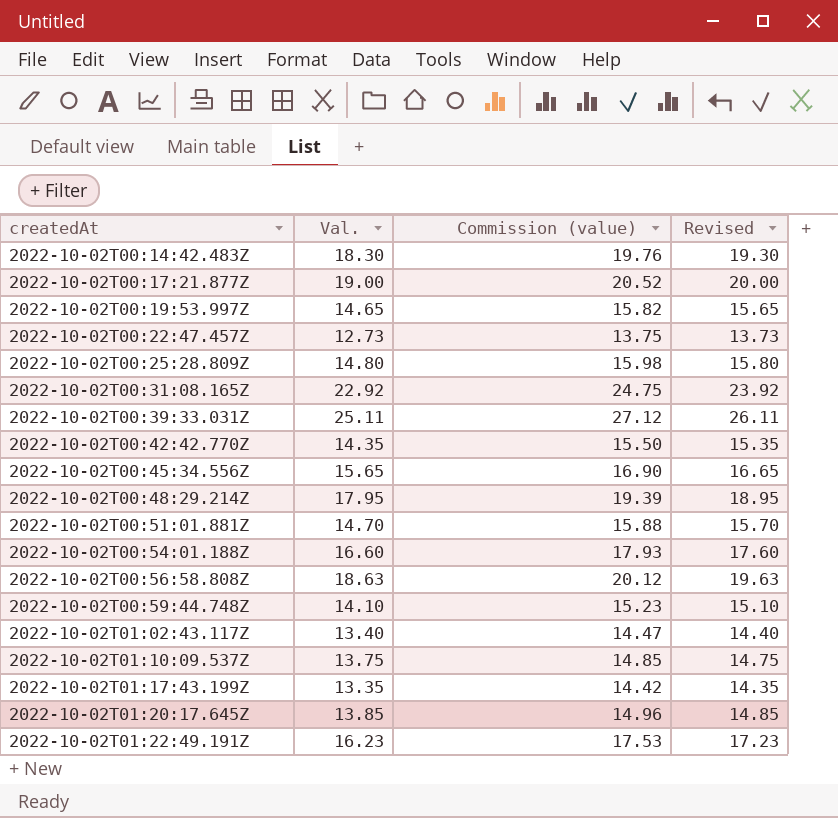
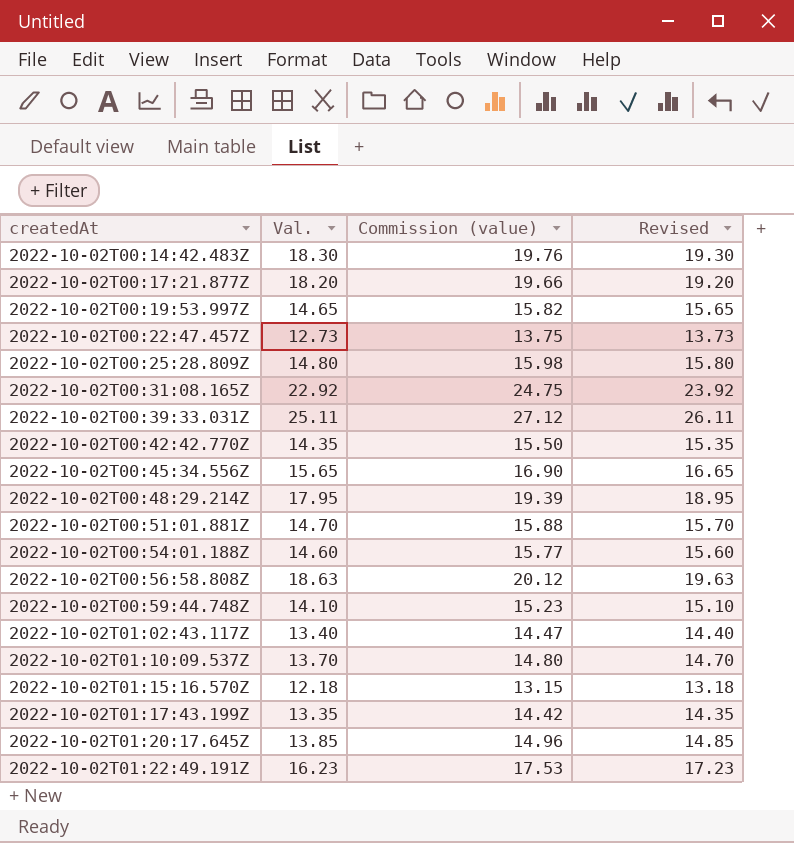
2022-10-02T00:17:21.877Z | Val.: 19.00 -> 18.20
2022-10-02T00:17:21.877Z | Commission (value): 20.52 -> 19.66
2022-10-02T00:17:21.877Z | Revised: 20.00 -> 19.20
2022-10-02T00:54:01.188Z | Val.: 16.60 -> 14.60
2022-10-02T00:54:01.188Z | Commission (value): 17.93 -> 15.77
2022-10-02T00:54:01.188Z | Revised: 17.60 -> 15.60
2022-10-02T01:10:09.537Z | Val.: 13.75 -> 13.70
2022-10-02T01:10:09.537Z | Commission (value): 14.85 -> 14.80
2022-10-02T01:10:09.537Z | Revised: 14.75 -> 14.70
row 2022-10-02T01:15:16.570Z: none -> 12.18 | 13.15 | 13.18

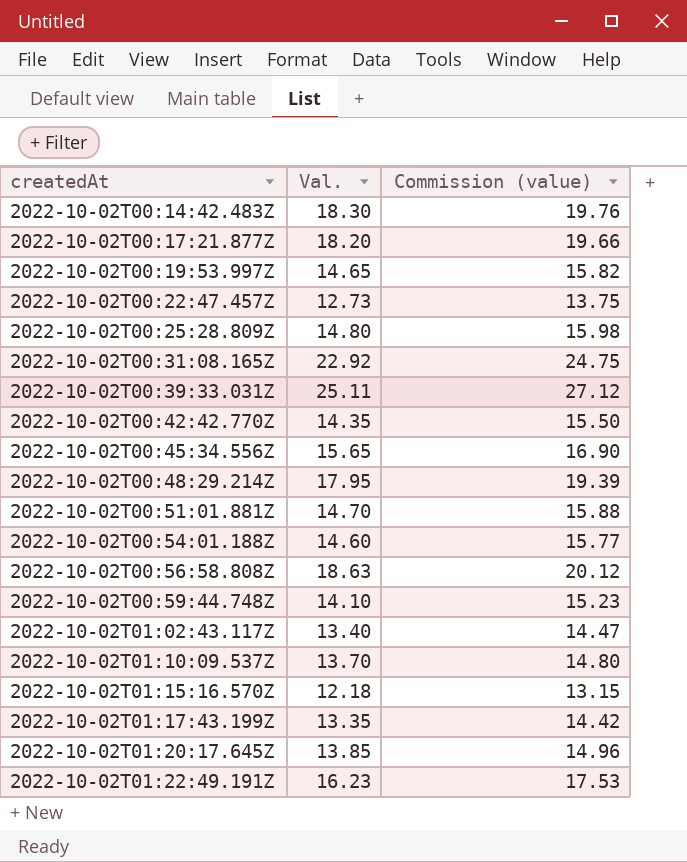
column Revised | formula: [Val.] + 1 -> none

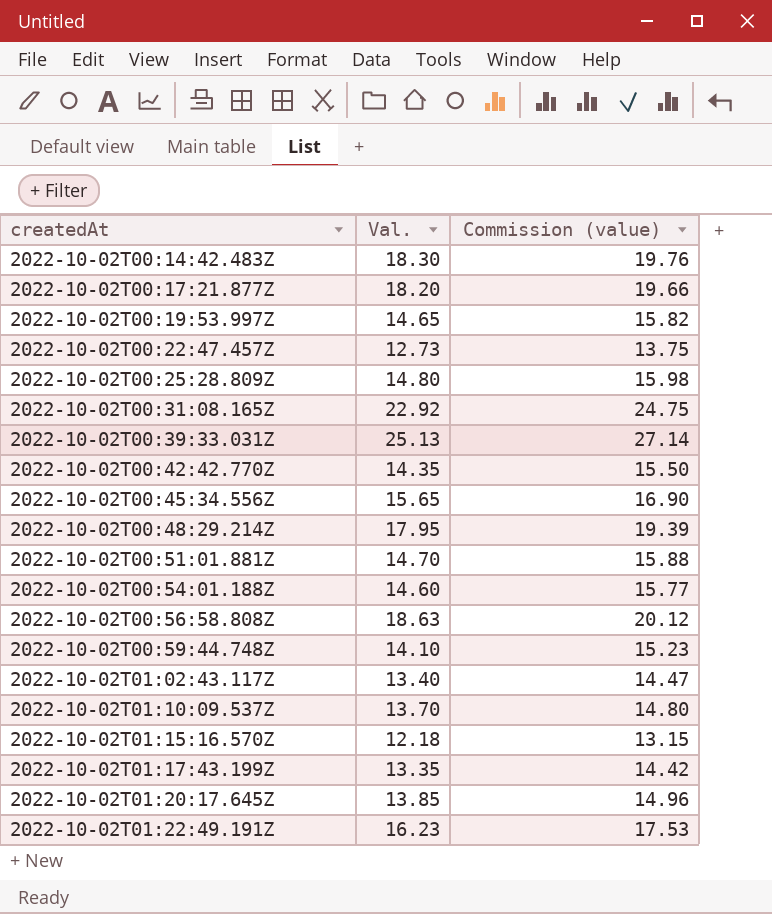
2022-10-02T00:39:33.031Z | Val.: 25.11 -> 25.13
2022-10-02T00:39:33.031Z | Commission (value): 27.12 -> 27.14

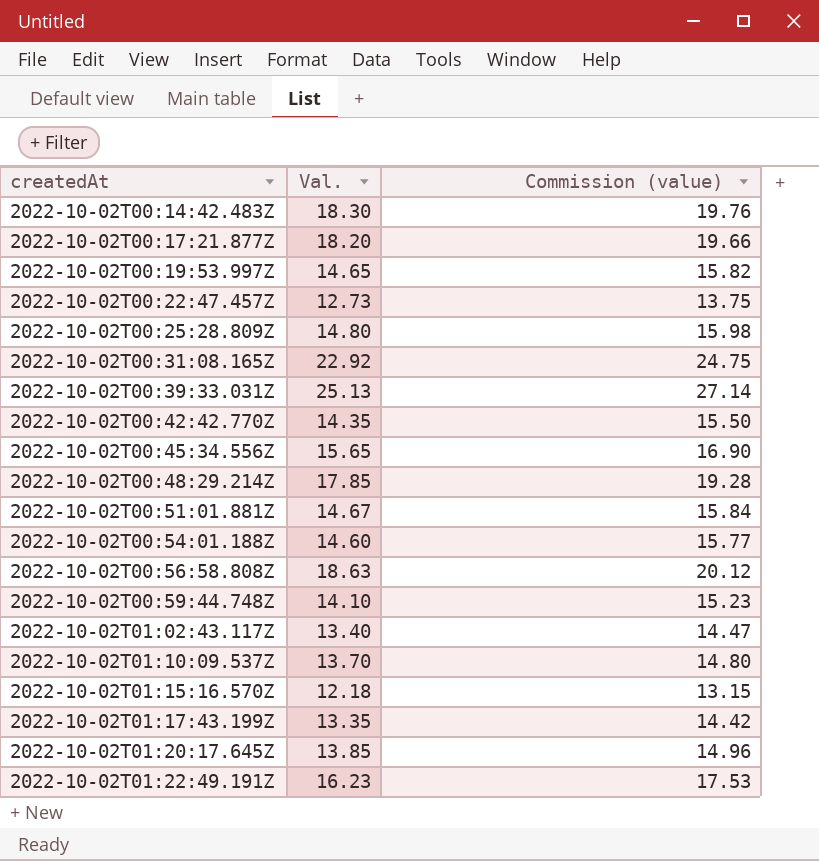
2022-10-02T00:48:29.214Z | Val.: 17.95 -> 17.85
2022-10-02T00:48:29.214Z | Commission (value): 19.39 -> 19.28
2022-10-02T00:51:01.881Z | Val.: 14.70 -> 14.67
2022-10-02T00:51:01.881Z | Commission (value): 15.88 -> 15.84

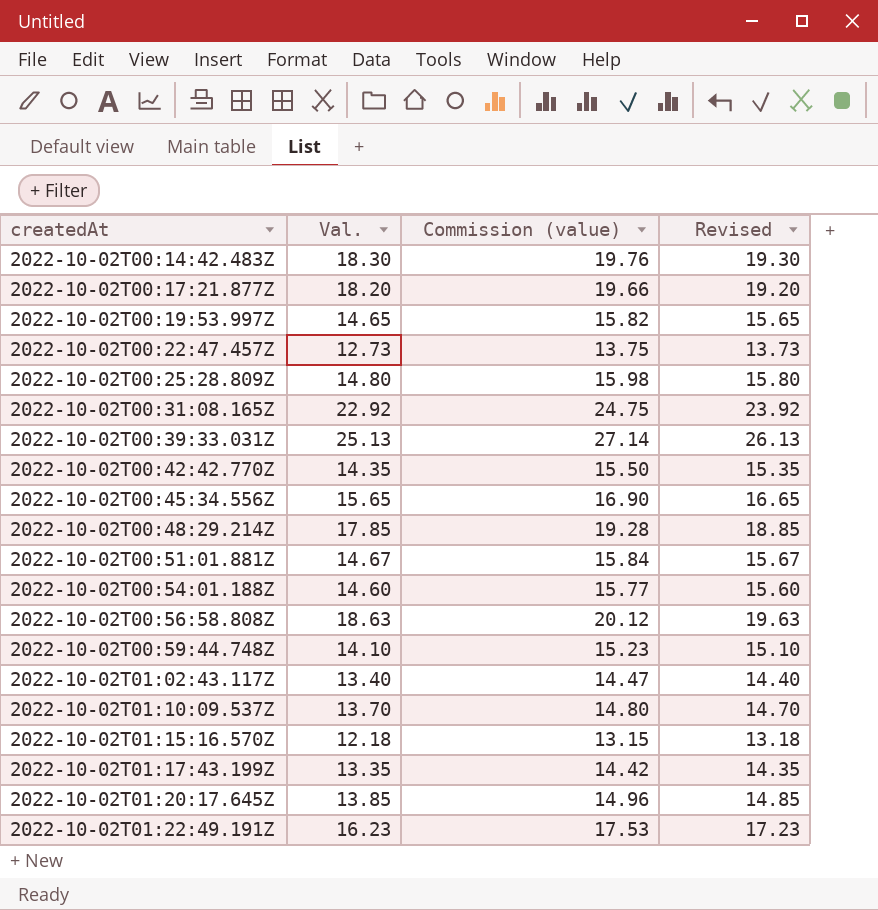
column Revised | formula: none -> [Val.] + 1

